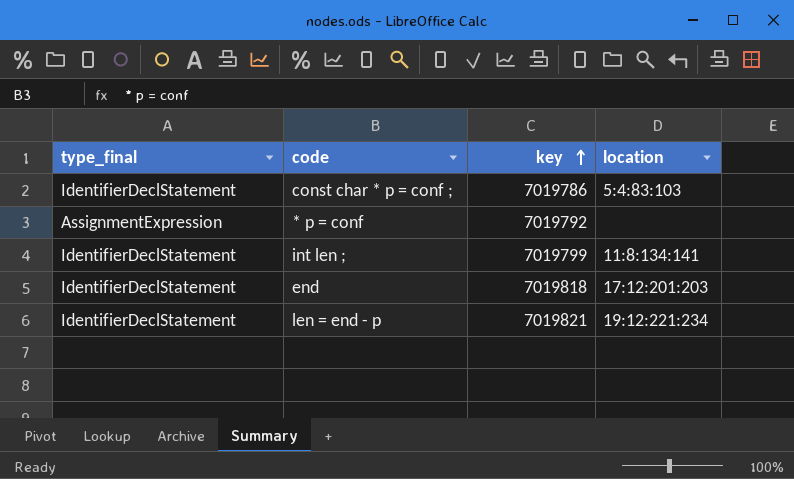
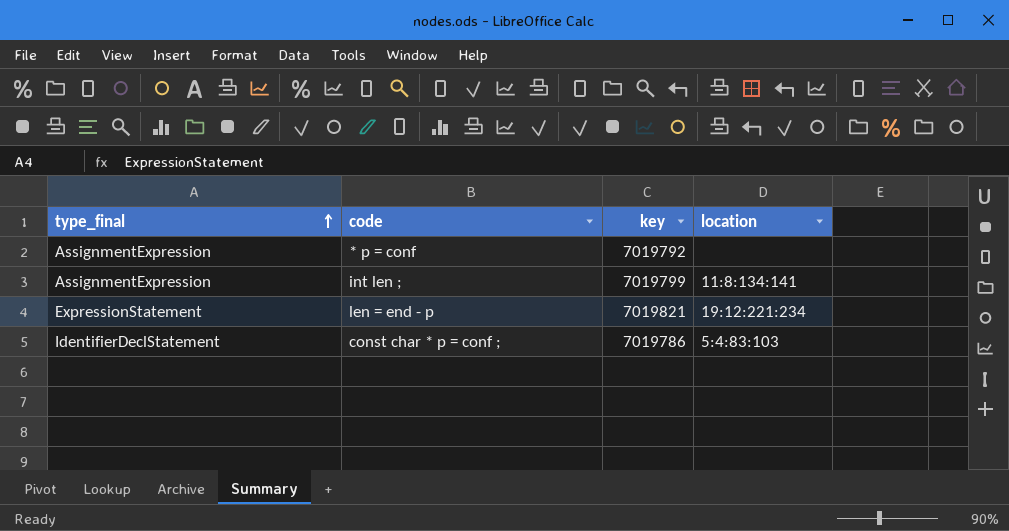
row order: key ascending -> type_final ascending
row end: IdentifierDeclStatement | 7019818 | 17:12:201:203 -> none
int len ; | type_final: IdentifierDeclStatement -> AssignmentExpression
len = end - p | type_final: IdentifierDeclStatement -> ExpressionStatement

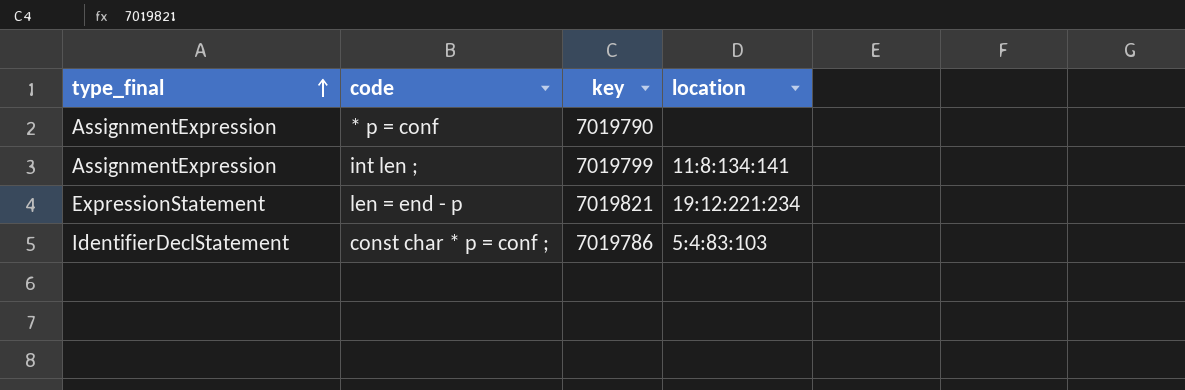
* p = conf | key: 7019792 -> 7019790

